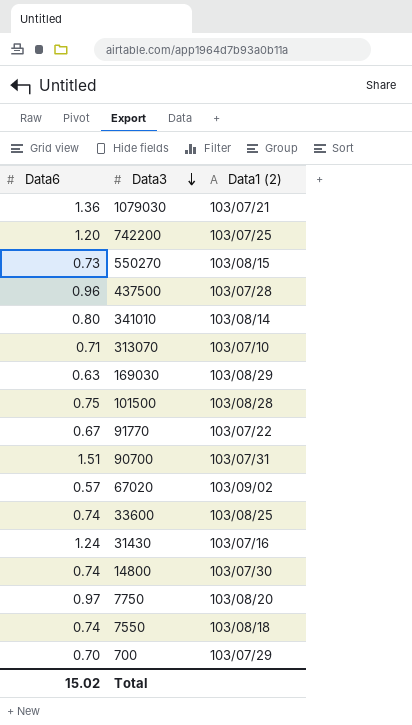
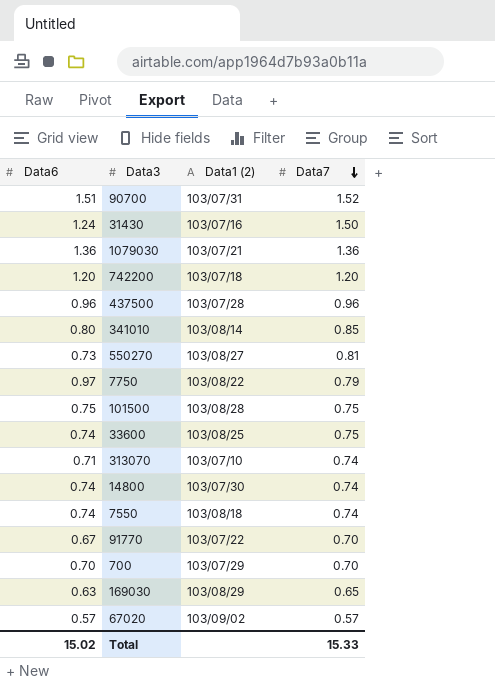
row order: Data3 descending -> Data7 descending
column Data7 | position: none -> 4
742200 | Data1 (2): 103/07/25 -> 103/07/18
550270 | Data1 (2): 103/08/15 -> 103/08/27
7750 | Data1 (2): 103/08/20 -> 103/08/22

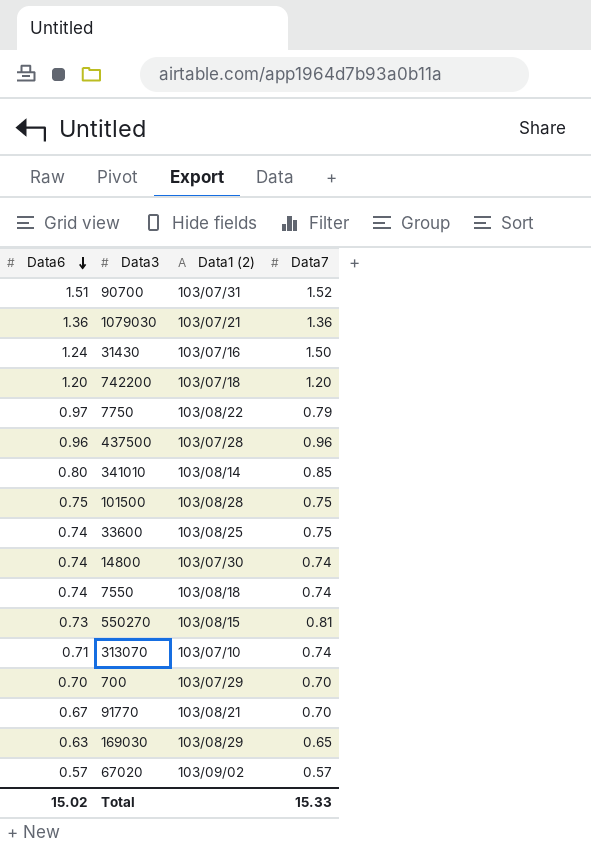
row order: Data7 descending -> Data6 descending
550270 | Data1 (2): 103/08/27 -> 103/08/15
91770 | Data1 (2): 103/07/22 -> 103/08/21

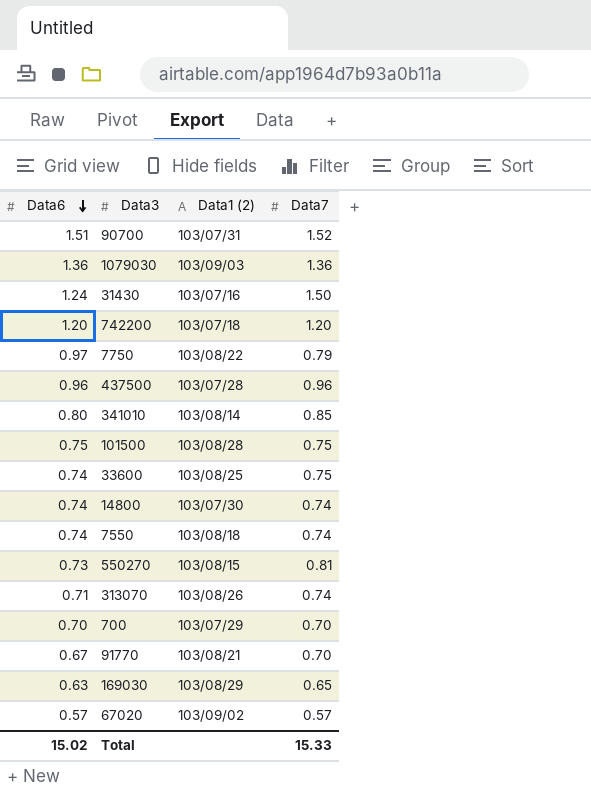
1079030 | Data1 (2): 103/07/21 -> 103/09/03
313070 | Data1 (2): 103/07/10 -> 103/08/26

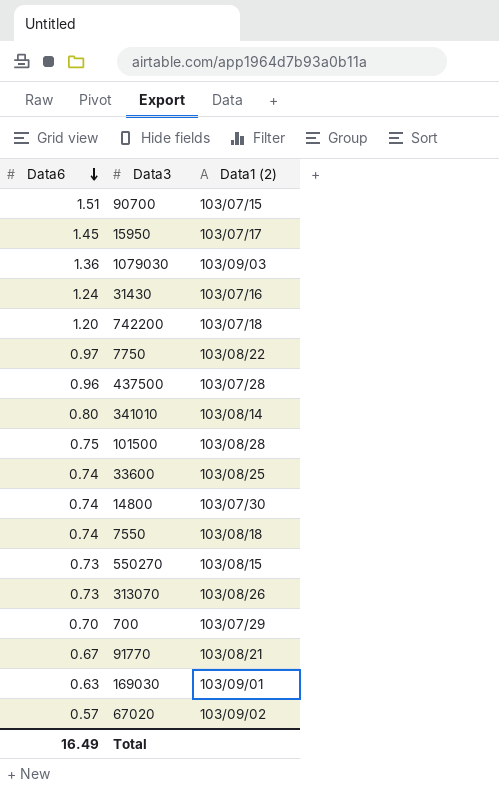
column Data7 | position: 4 -> none
90700 | Data1 (2): 103/07/31 -> 103/07/15
row 15950: none -> 1.45 | 103/07/17
313070 | Data6: 0.71 -> 0.73
169030 | Data1 (2): 103/08/29 -> 103/09/01
Total | Data6: 15.02 -> 16.49

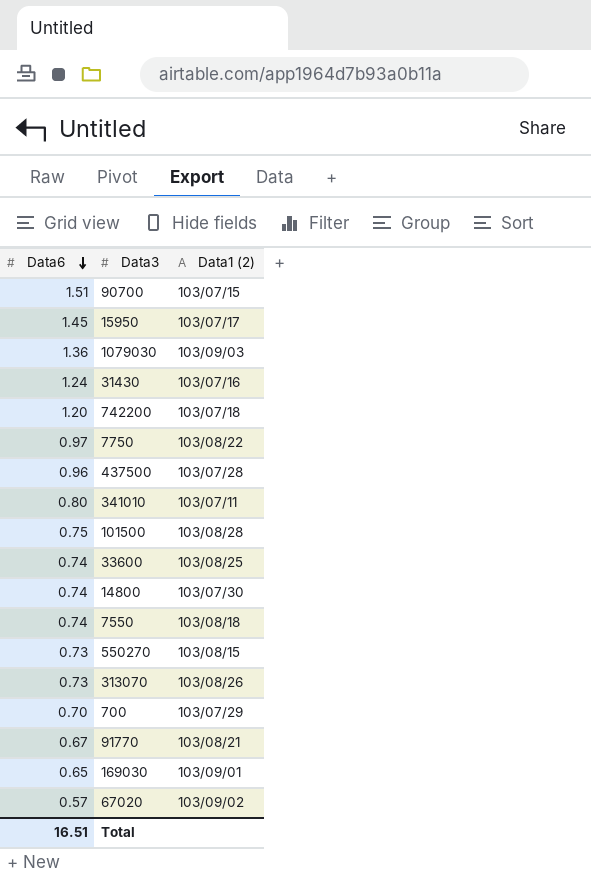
341010 | Data1 (2): 103/08/14 -> 103/07/11
169030 | Data6: 0.63 -> 0.65
Total | Data6: 16.49 -> 16.51

